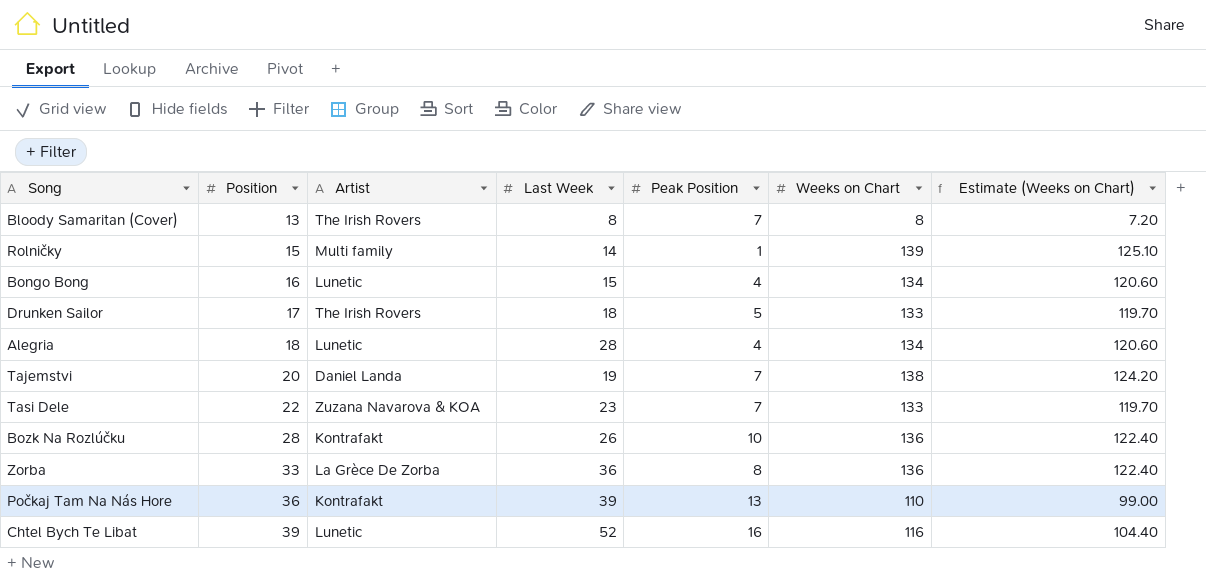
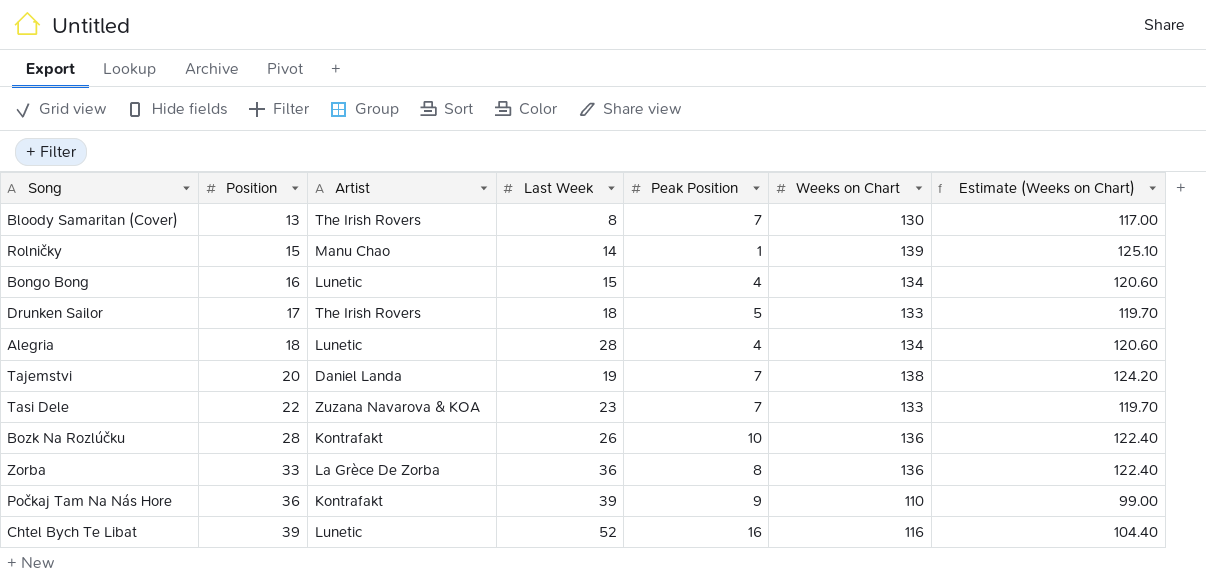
Bloody Samaritan (Cover) | Weeks on Chart: 8 -> 130
Bloody Samaritan (Cover) | Estimate (Weeks on Chart): 7.20 -> 117.00
Rolničky | Artist: Multi family -> Manu Chao
Počkaj Tam Na Nás Hore | Peak Position: 13 -> 9

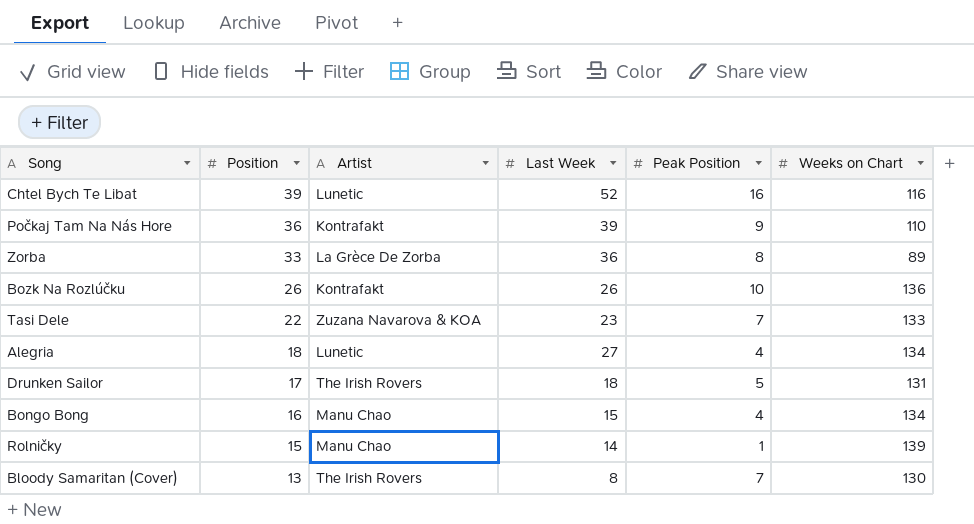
row order: Position ascending -> Position descending
column Estimate (Weeks on Chart) | formula: [Weeks on Chart] * 0.9 -> none
row Tajemstvi: 20 | Daniel Landa | 19 | 7 | 138 | 124.20 -> none
Zorba | Weeks on Chart: 136 -> 89
Bozk Na Rozlúčku | Position: 28 -> 26
Alegria | Last Week: 28 -> 27
Drunken Sailor | Weeks on Chart: 133 -> 131
Bongo Bong | Artist: Lunetic -> Manu Chao

